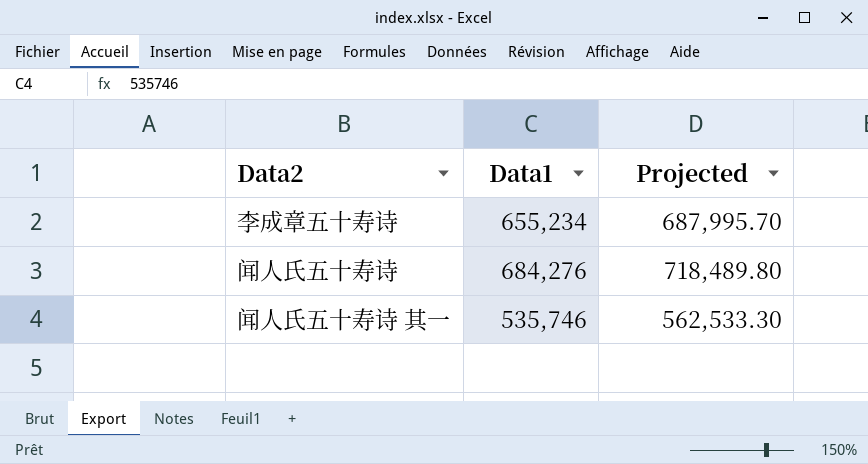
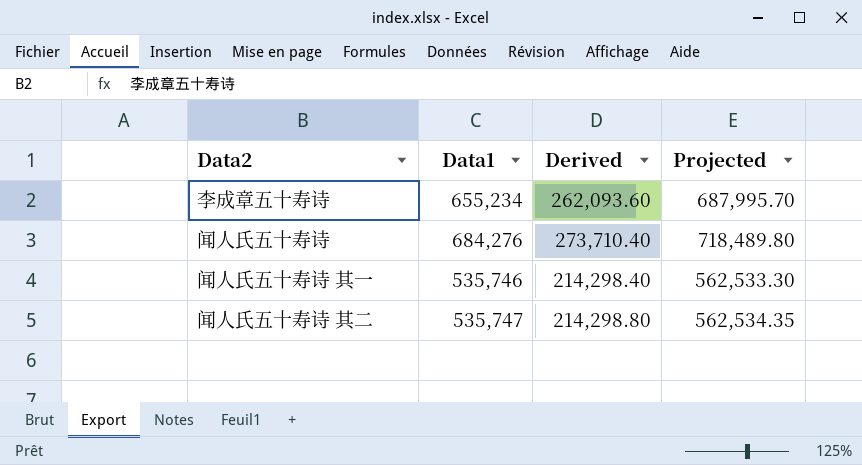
column Derived | formula: none -> [Data1] * 0.4
row 闻人氏五十寿诗 其二: none -> 535,747 | 214,298.80 | 562,534.35

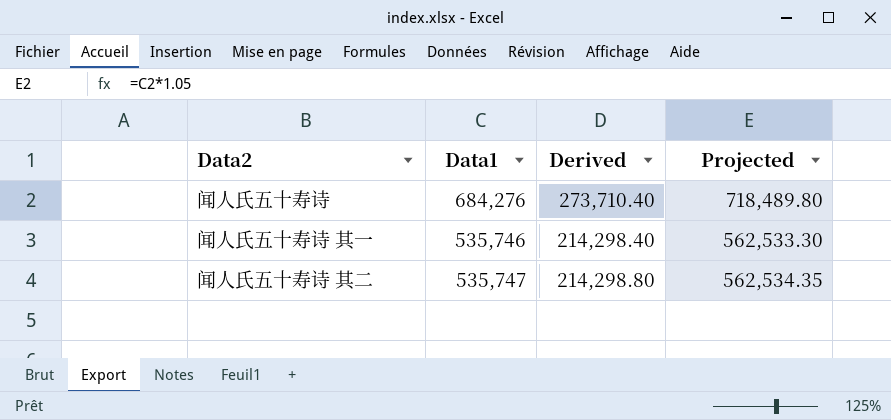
row 李成章五十寿诗: 655,234 | 262,093.60 | 687,995.70 -> none

